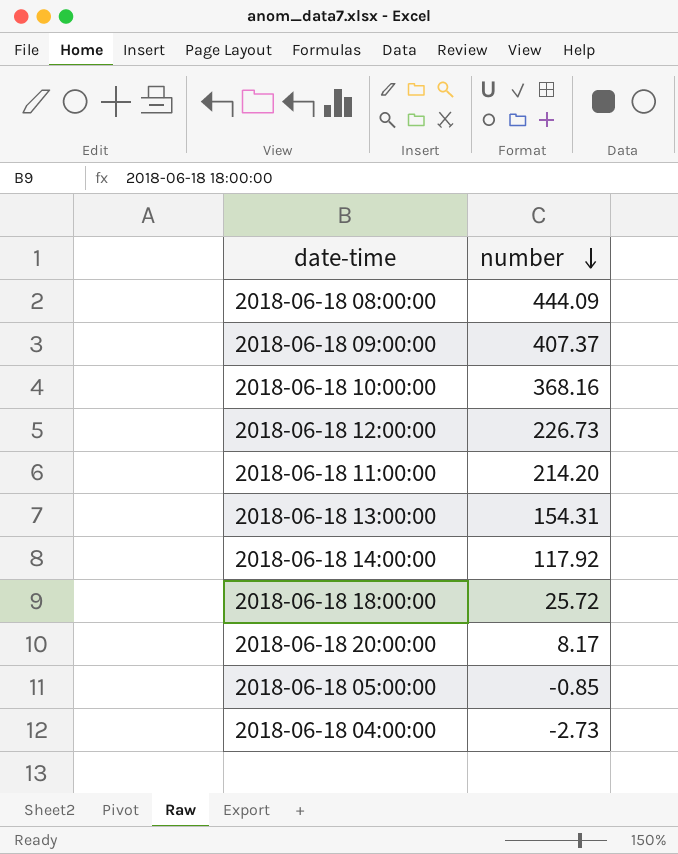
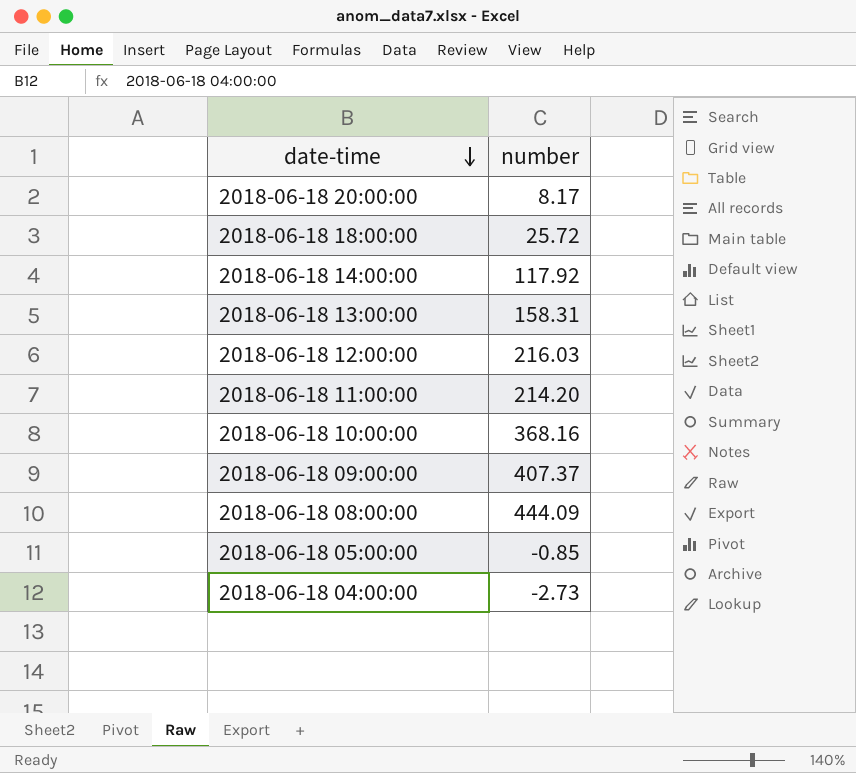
row order: number descending -> date-time descending
2018-06-18 13:00:00 | number: 154.31 -> 158.31
2018-06-18 12:00:00 | number: 226.73 -> 216.03

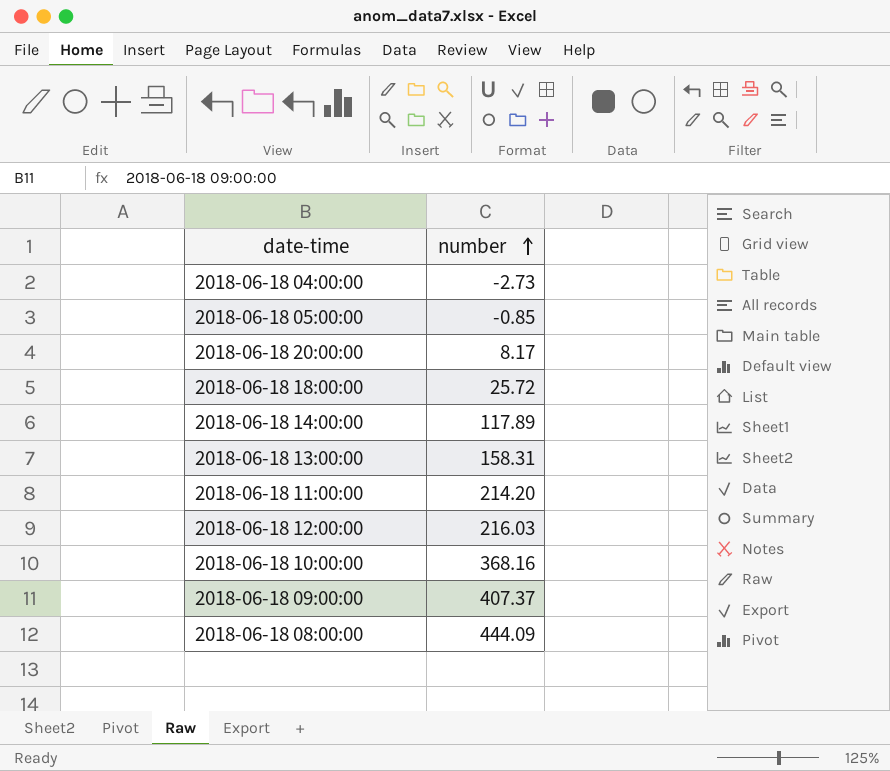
row order: date-time descending -> number ascending
2018-06-18 14:00:00 | number: 117.92 -> 117.89

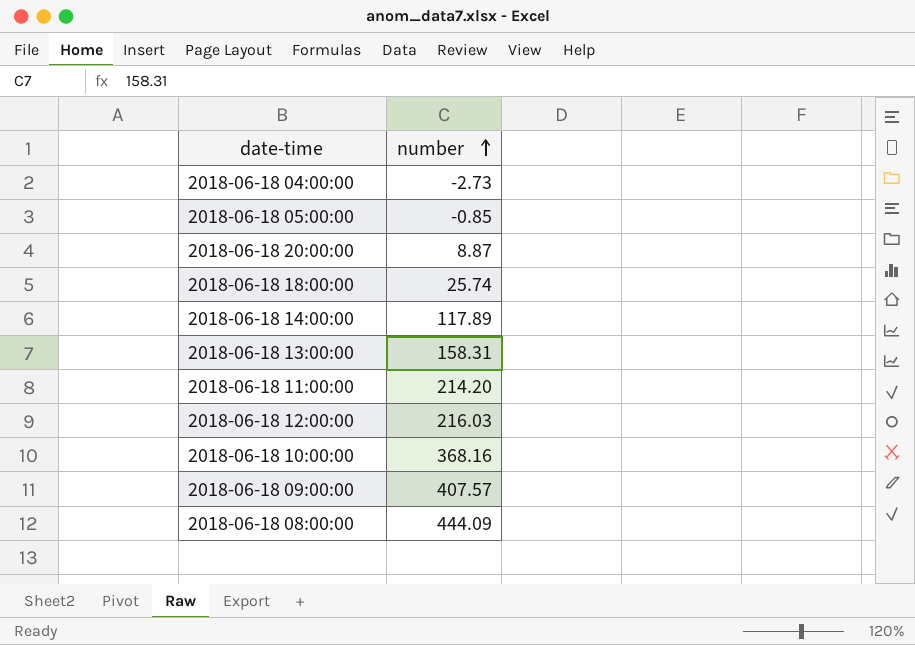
2018-06-18 20:00:00 | number: 8.17 -> 8.87
2018-06-18 18:00:00 | number: 25.72 -> 25.74
2018-06-18 09:00:00 | number: 407.37 -> 407.57

